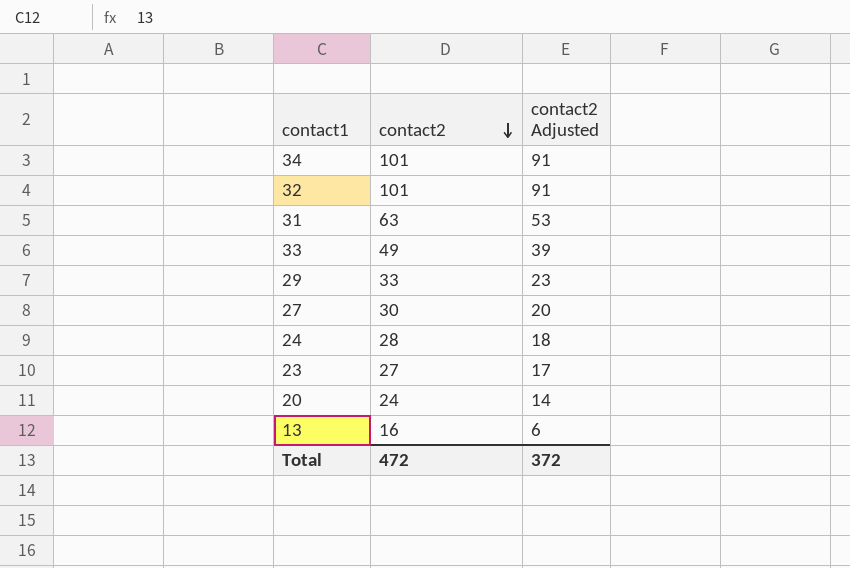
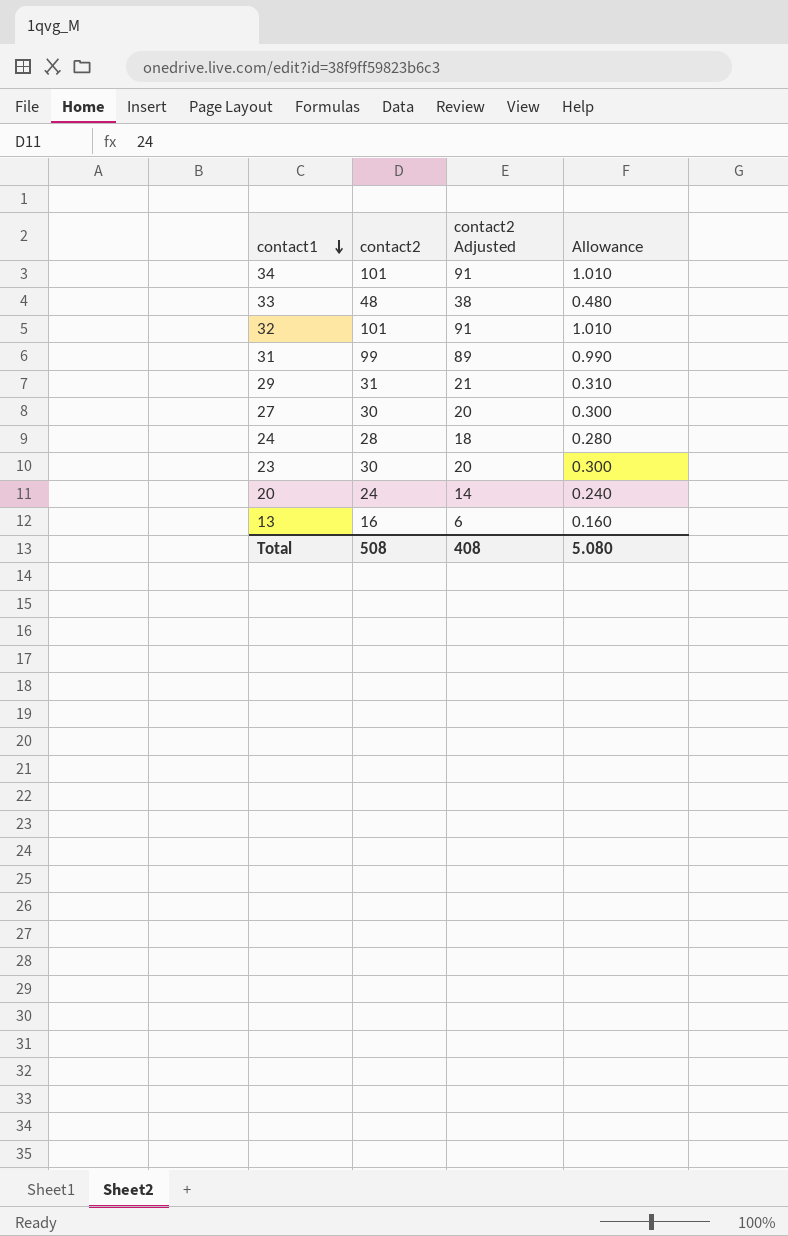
row order: contact2 descending -> contact1 descending
column Allowance | formula: none -> [contact2] * 0.01
33 | contact2: 49 -> 48
33 | contact2 Adjusted: 39 -> 38
31 | contact2: 63 -> 99
31 | contact2 Adjusted: 53 -> 89
29 | contact2: 33 -> 31
29 | contact2 Adjusted: 23 -> 21
23 | contact2: 27 -> 30
23 | contact2 Adjusted: 17 -> 20
Total | contact2: 472 -> 508
Total | contact2 Adjusted: 372 -> 408

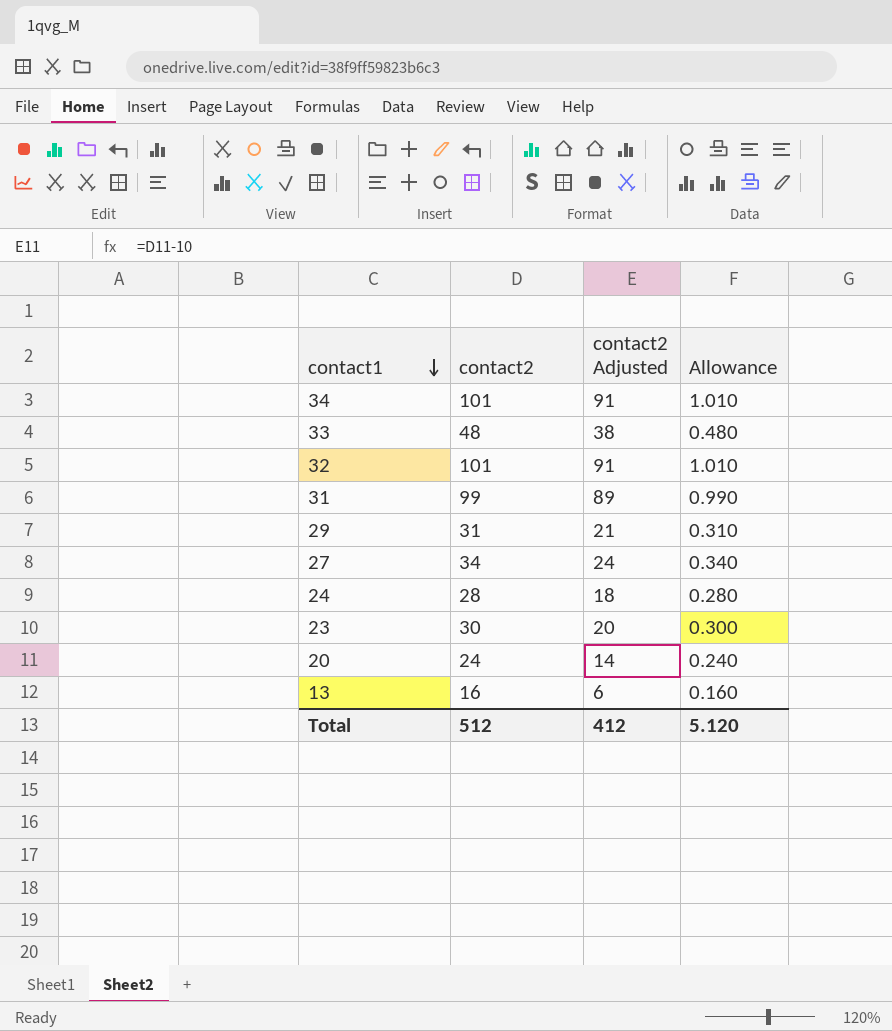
27 | contact2: 30 -> 34
27 | contact2 Adjusted: 20 -> 24
27 | Allowance: 0.300 -> 0.340
Total | contact2: 508 -> 512
Total | contact2 Adjusted: 408 -> 412
Total | Allowance: 5.080 -> 5.120

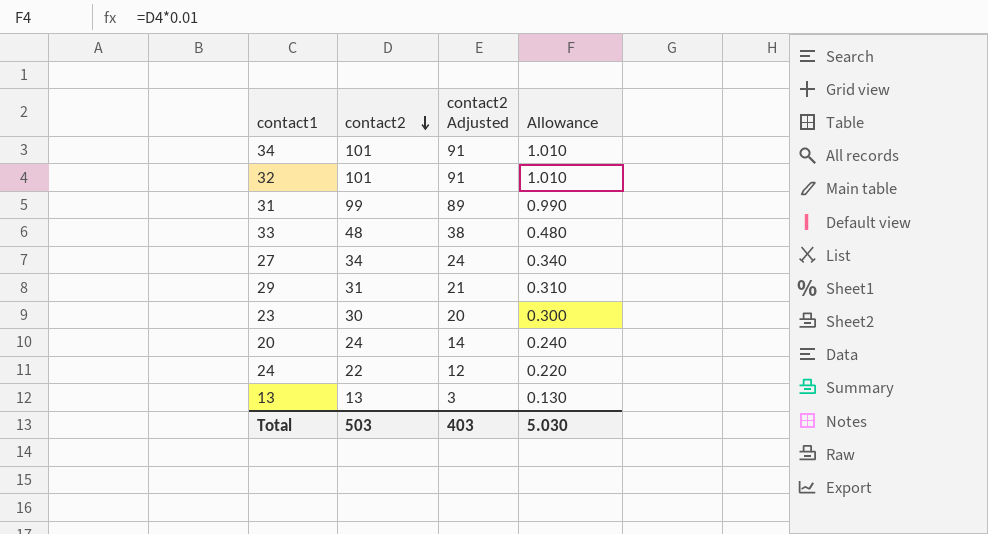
row order: contact1 descending -> contact2 descending
24 | contact2: 28 -> 22
24 | contact2 Adjusted: 18 -> 12
24 | Allowance: 0.280 -> 0.220
13 | contact2: 16 -> 13
13 | contact2 Adjusted: 6 -> 3
13 | Allowance: 0.160 -> 0.130
Total | contact2: 512 -> 503
Total | contact2 Adjusted: 412 -> 403
Total | Allowance: 5.120 -> 5.030

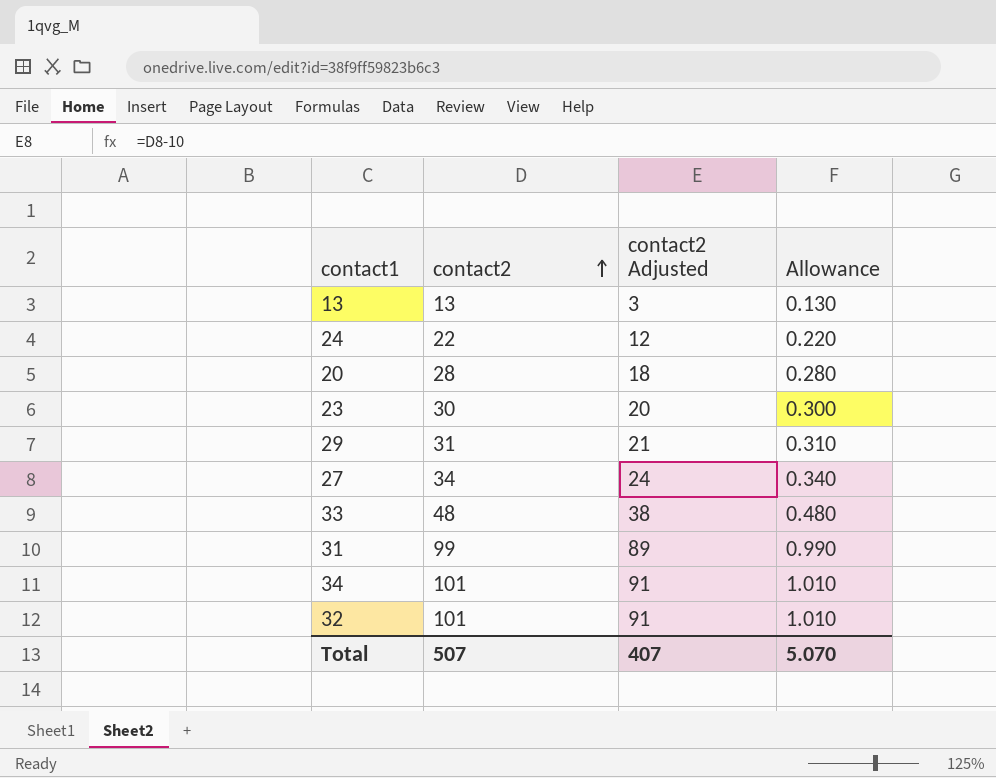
row order: contact2 descending -> contact2 ascending
20 | contact2: 24 -> 28
20 | contact2 Adjusted: 14 -> 18
20 | Allowance: 0.240 -> 0.280
Total | contact2: 503 -> 507
Total | contact2 Adjusted: 403 -> 407
Total | Allowance: 5.030 -> 5.070

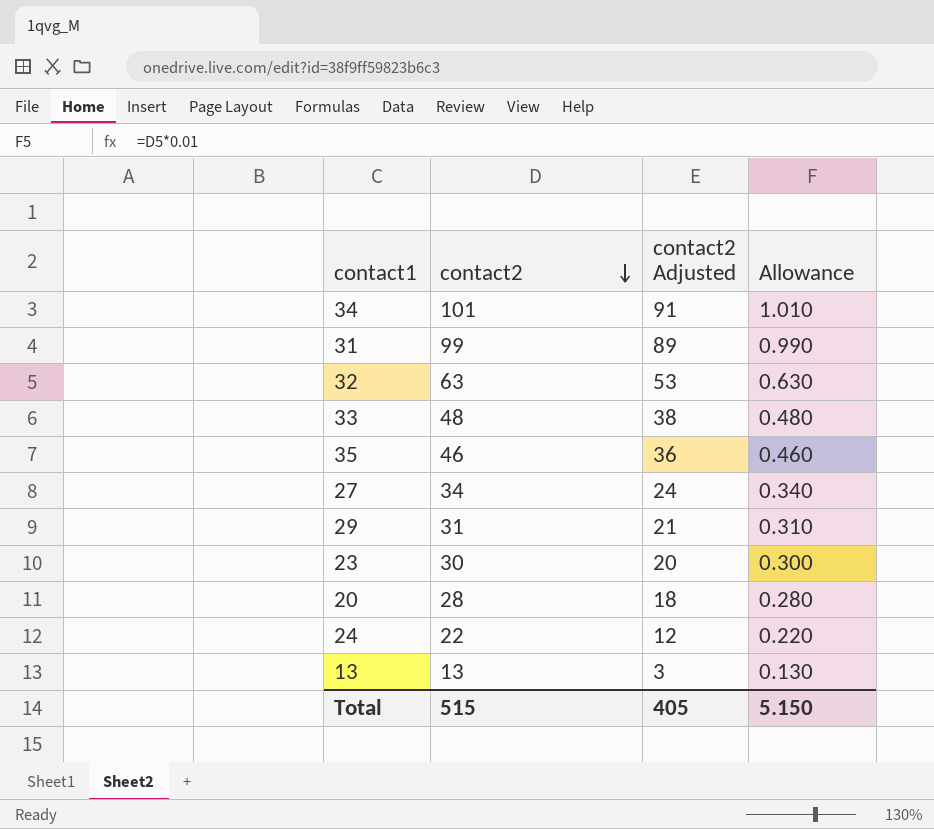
row order: contact2 ascending -> contact2 descending
32 | contact2: 101 -> 63
32 | contact2 Adjusted: 91 -> 53
32 | Allowance: 1.010 -> 0.630
row 35: none -> 46 | 36 | 0.460
Total | contact2: 507 -> 515
Total | contact2 Adjusted: 407 -> 405
Total | Allowance: 5.070 -> 5.150

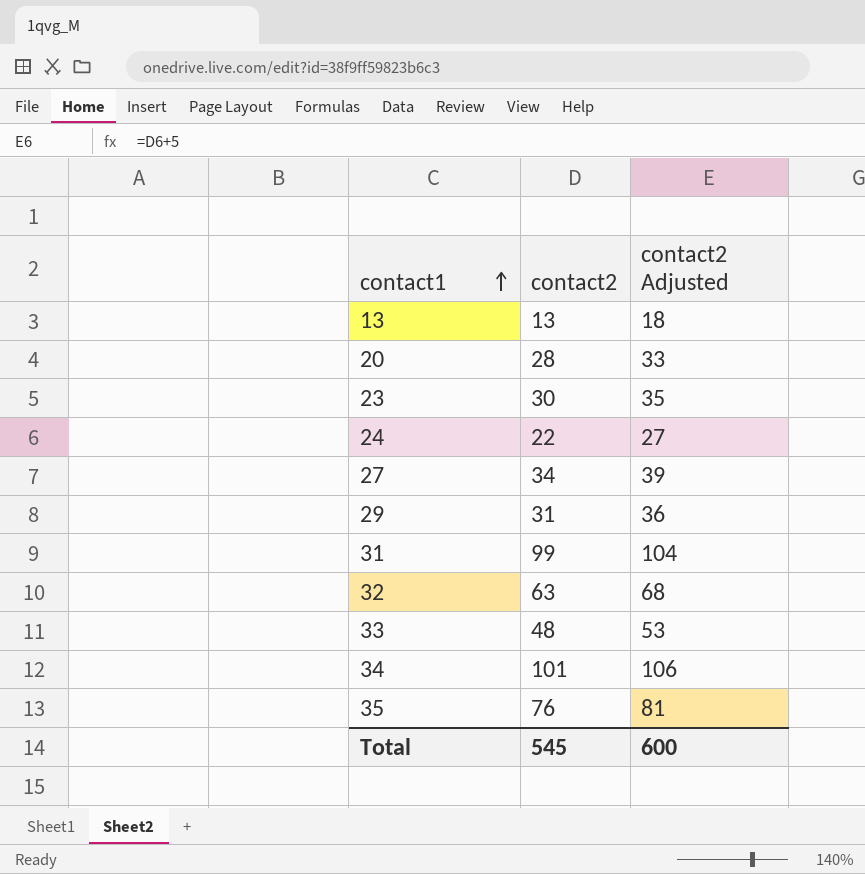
row order: contact2 descending -> contact1 ascending
column Allowance | formula: [contact2] * 0.01 -> none
column contact2 Adjusted | formula: [contact2] - 10 -> [contact2] + 5
35 | contact2: 46 -> 76
Total | contact2: 515 -> 545
Total | contact2 Adjusted: 405 -> 600

